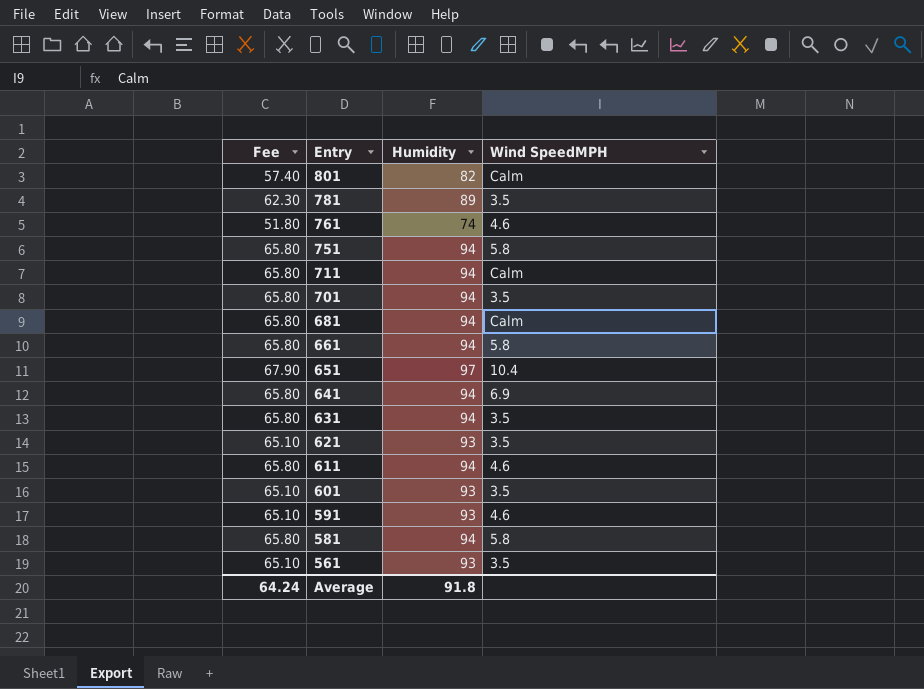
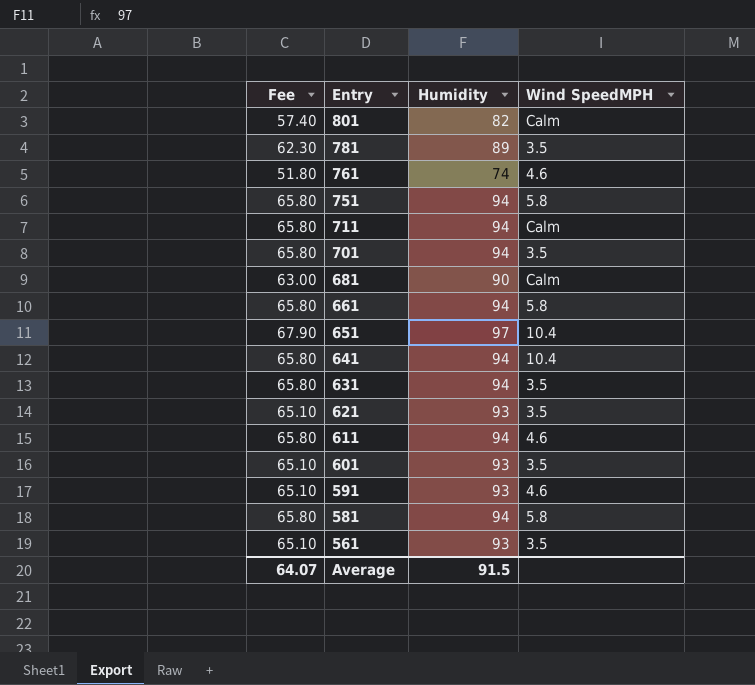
681 | Fee: 65.80 -> 63.00
681 | Humidity: 94 -> 90
641 | Wind SpeedMPH: 6.9 -> 10.4
Average | Fee: 64.24 -> 64.07
Average | Humidity: 91.8 -> 91.5

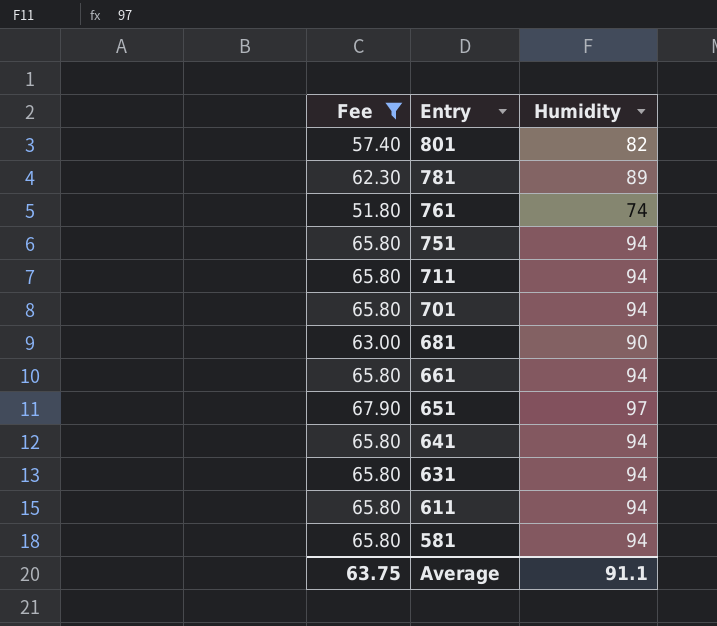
filter: none -> Fee != 65.10
column Wind SpeedMPH | position: 4 -> none
Average | Fee: 64.07 -> 63.75
Average | Humidity: 91.5 -> 91.1

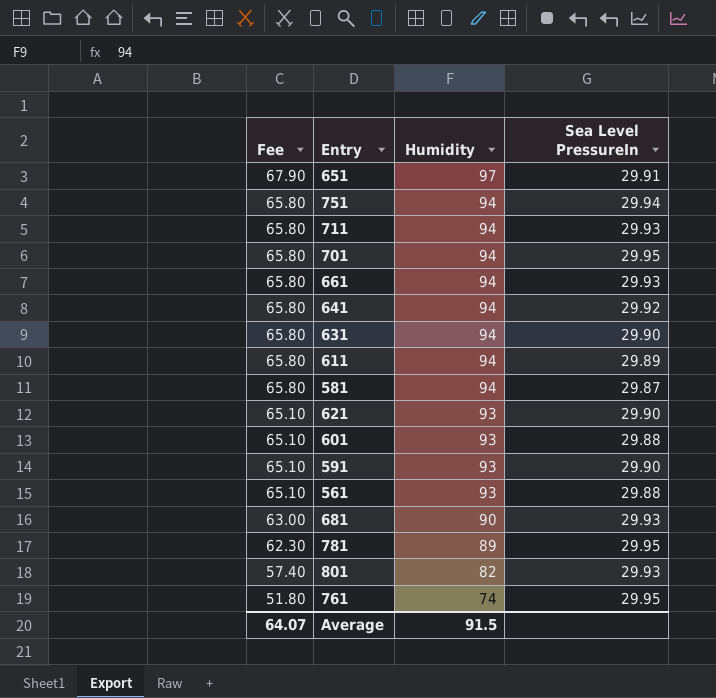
filter: Fee != 65.10 -> none
row order: Entry descending -> Fee descending
column Sea Level PressureIn | position: none -> 4
Average | Fee: 63.75 -> 64.07
Average | Humidity: 91.1 -> 91.5

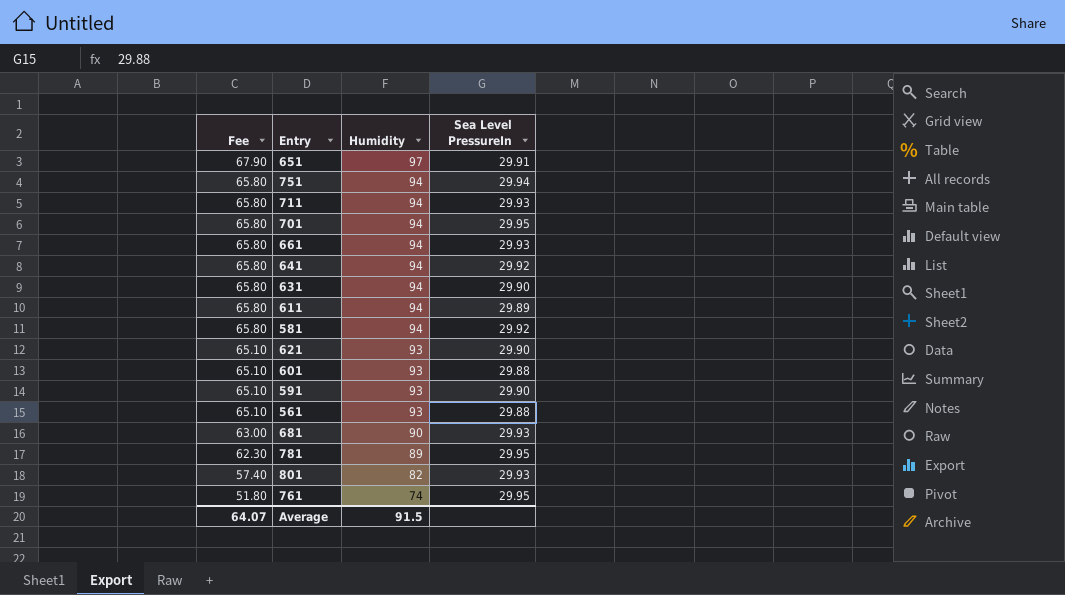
581 | Sea Level PressureIn: 29.87 -> 29.92

